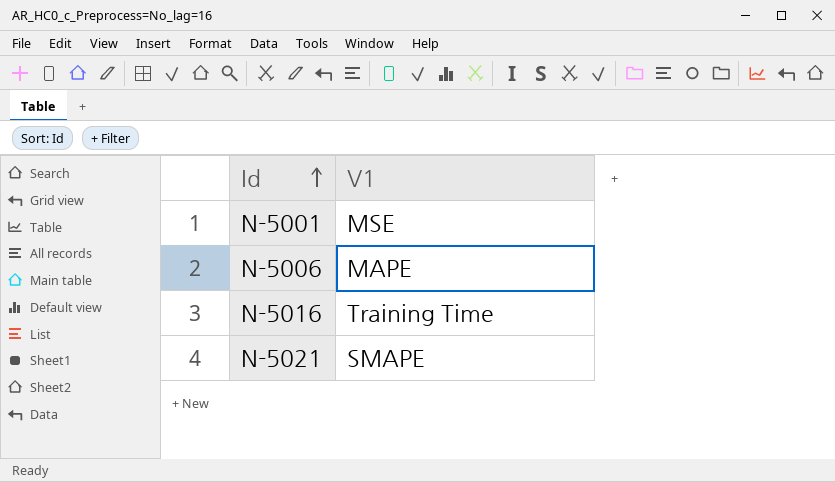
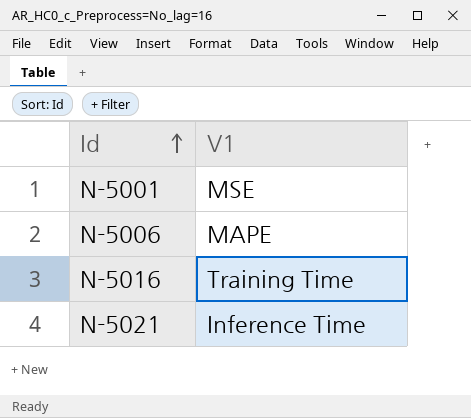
N-5021 | V1: SMAPE -> Inference Time

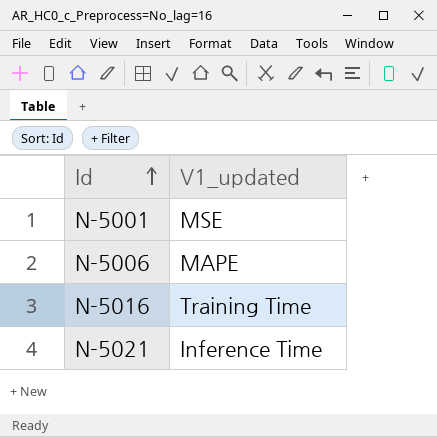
column name: V1 -> V1_updated

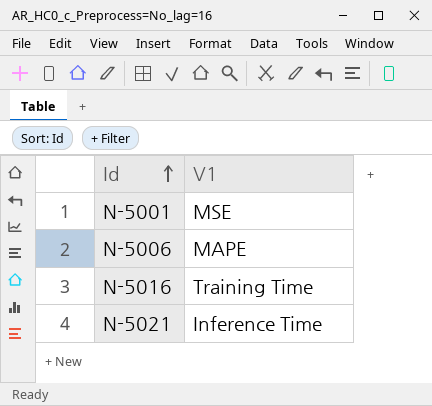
column name: V1_updated -> V1

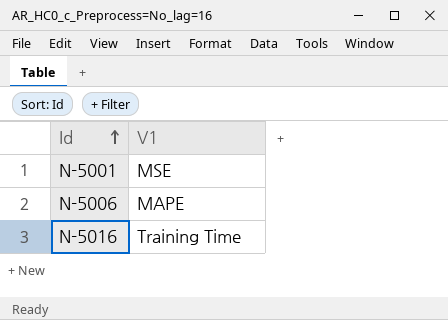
row N-5021: Inference Time -> none

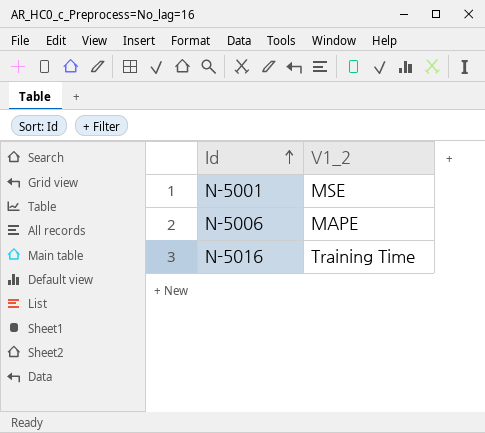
column name: V1 -> V1_2

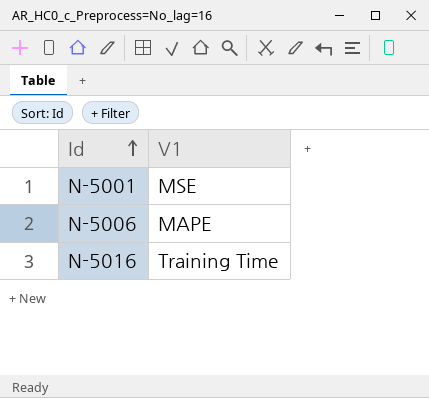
column name: V1_2 -> V1

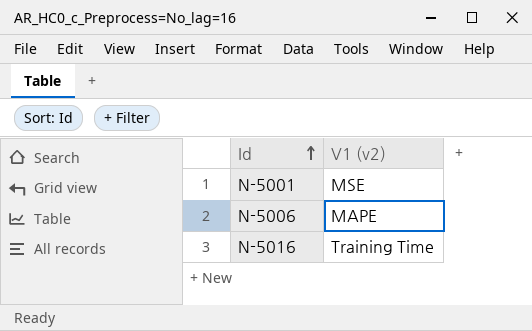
column name: V1 -> V1 (v2)

